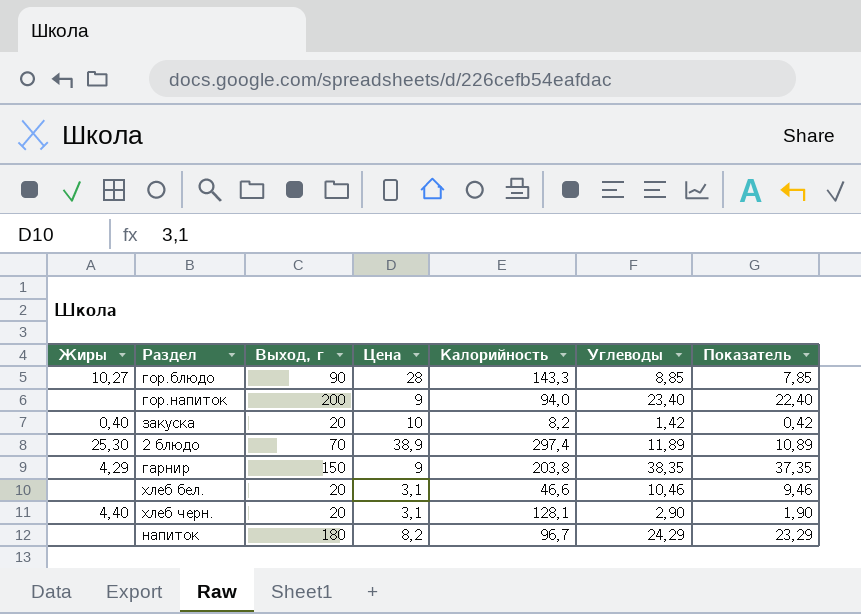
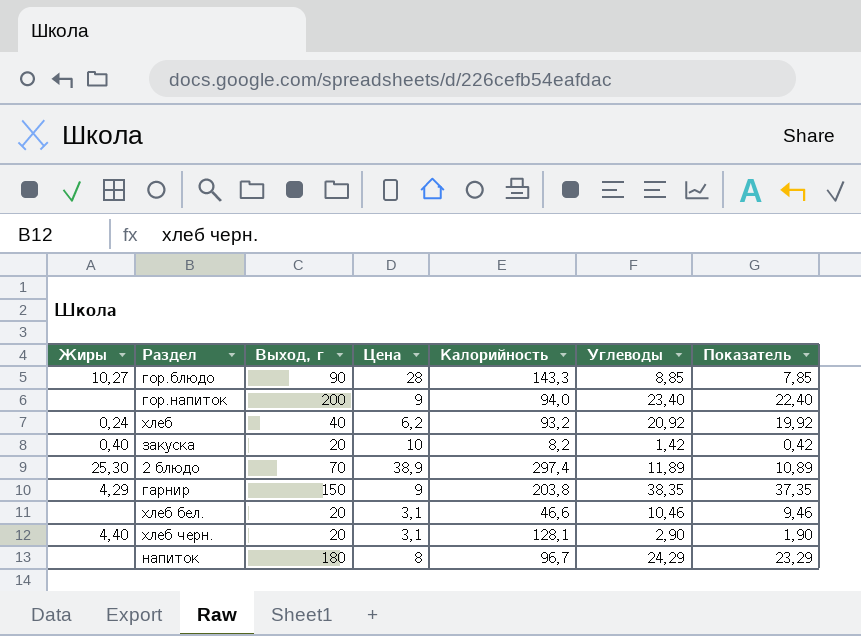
row хлеб: none -> 0,24 | 40 | 6,2 | 93,2 | 20,92 | 19,92
напиток | Цена: 8,2 -> 8

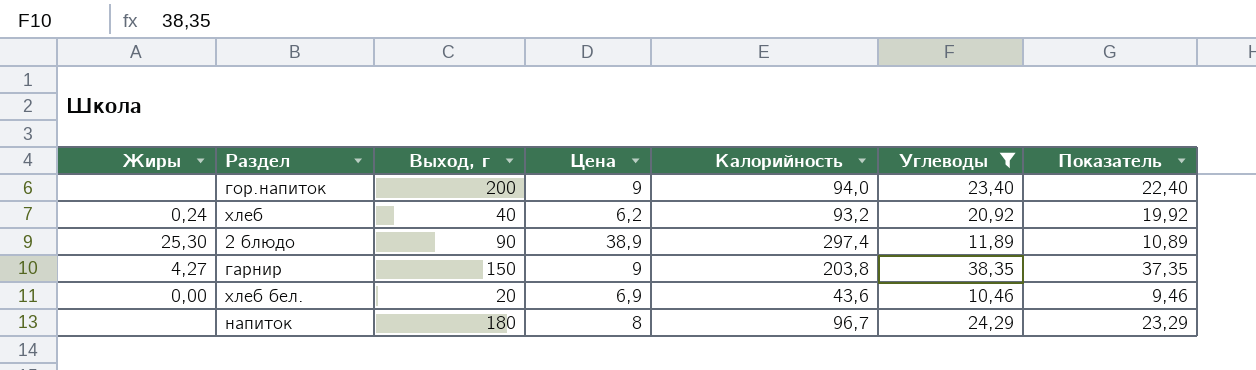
filter: none -> Углеводы >= 10,46
2 блюдо | Выход, г: 70 -> 90
гарнир | Жиры: 4,29 -> 4,27
хлеб бел. | Жиры: none -> 0,00
хлеб бел. | Цена: 3,1 -> 6,9
хлеб бел. | Калорийность: 46,6 -> 43,6

